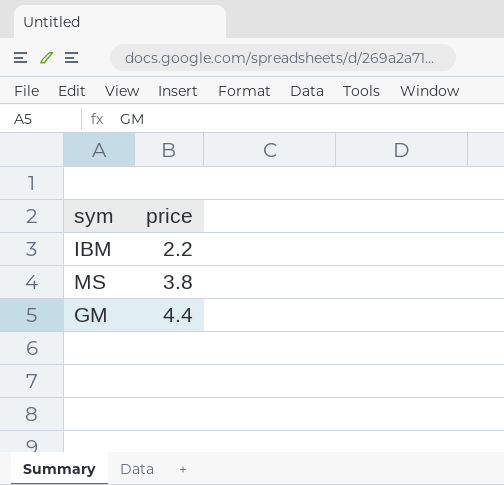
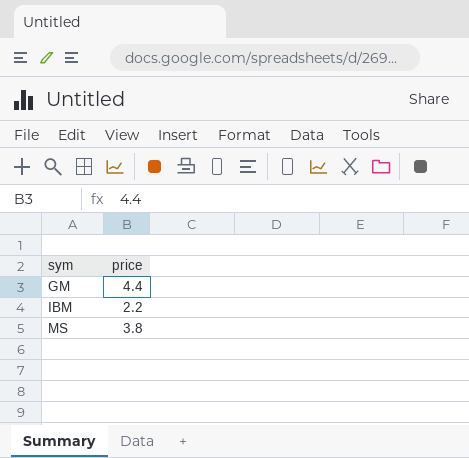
row order: price ascending -> sym ascending

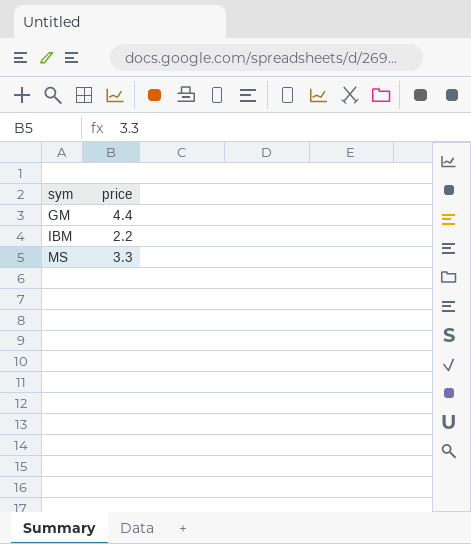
MS | price: 3.8 -> 3.3

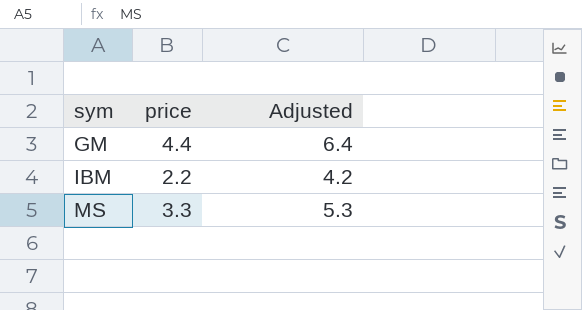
column Adjusted | formula: none -> [price] + 2

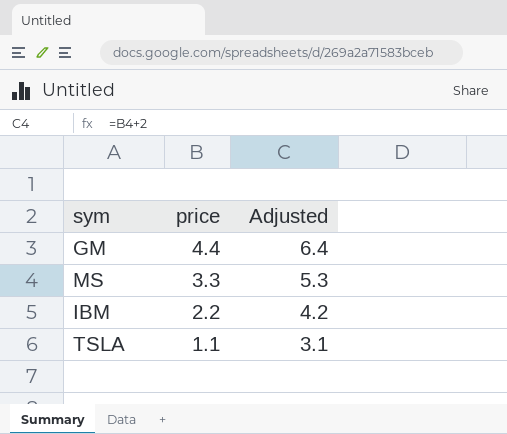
row order: sym ascending -> price descending
row TSLA: none -> 1.1 | 3.1

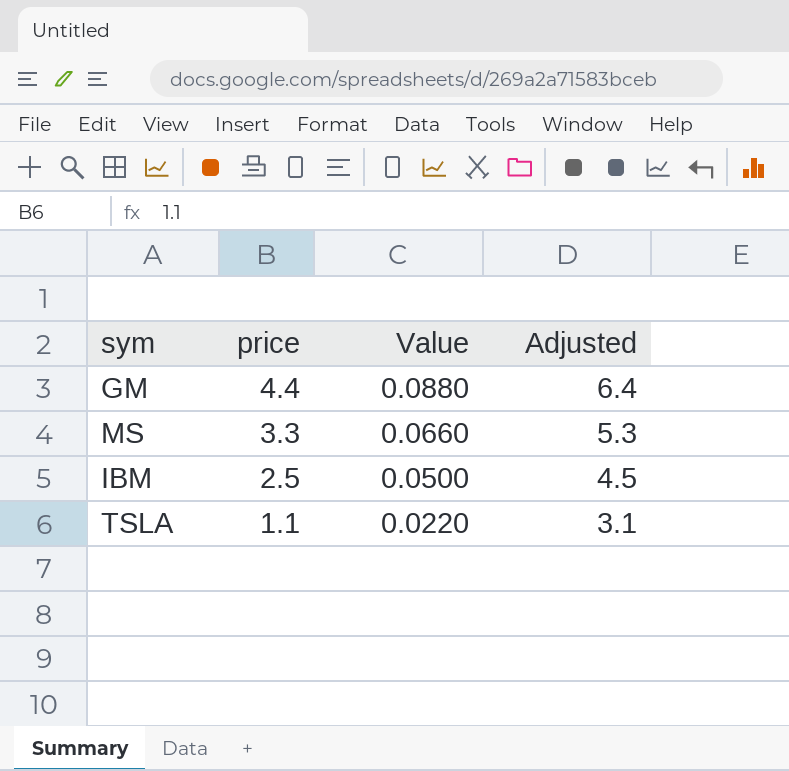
column Value | formula: none -> [price] * 0.02
IBM | price: 2.2 -> 2.5
IBM | Adjusted: 4.2 -> 4.5

